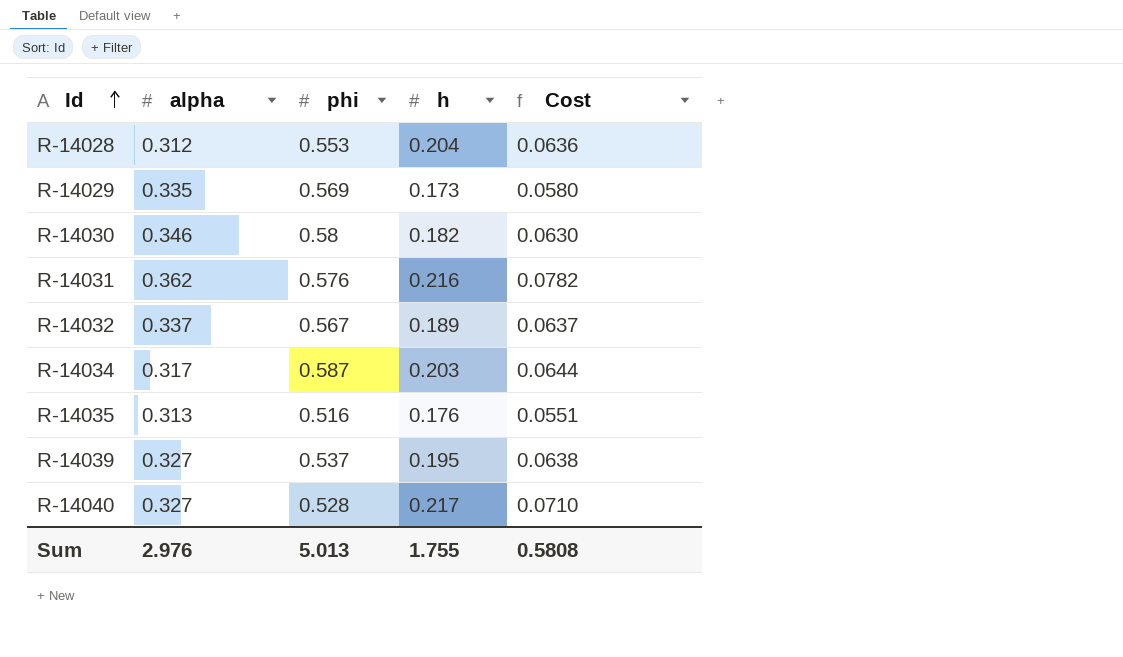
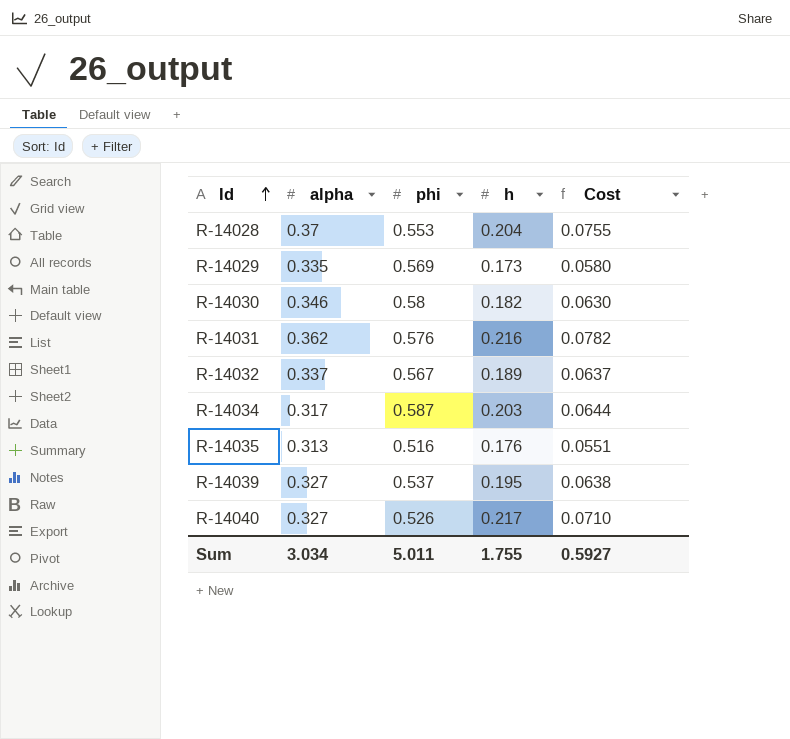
R-14028 | alpha: 0.312 -> 0.37
R-14028 | Cost: 0.0636 -> 0.0755
R-14040 | phi: 0.528 -> 0.526
Sum | alpha: 2.976 -> 3.034
Sum | phi: 5.013 -> 5.011
Sum | Cost: 0.5808 -> 0.5927

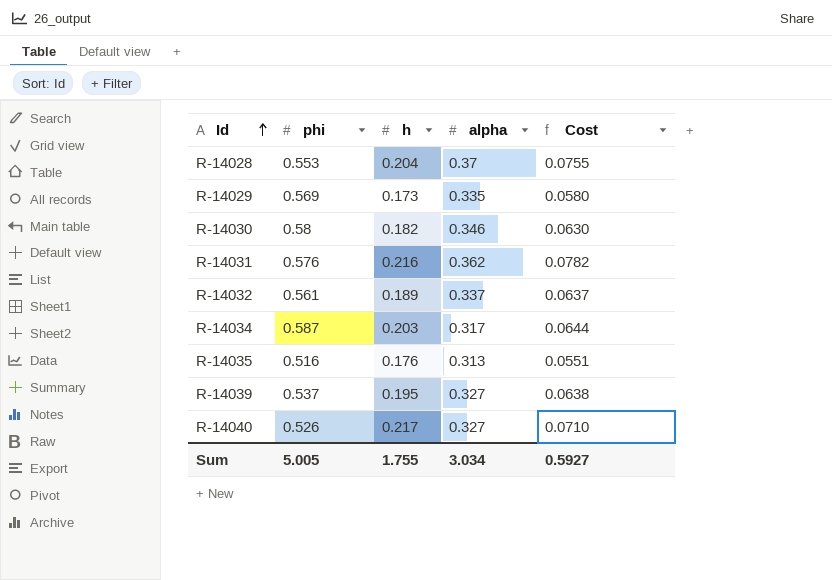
column alpha | position: 2 -> 4
R-14032 | phi: 0.567 -> 0.561
Sum | phi: 5.011 -> 5.005

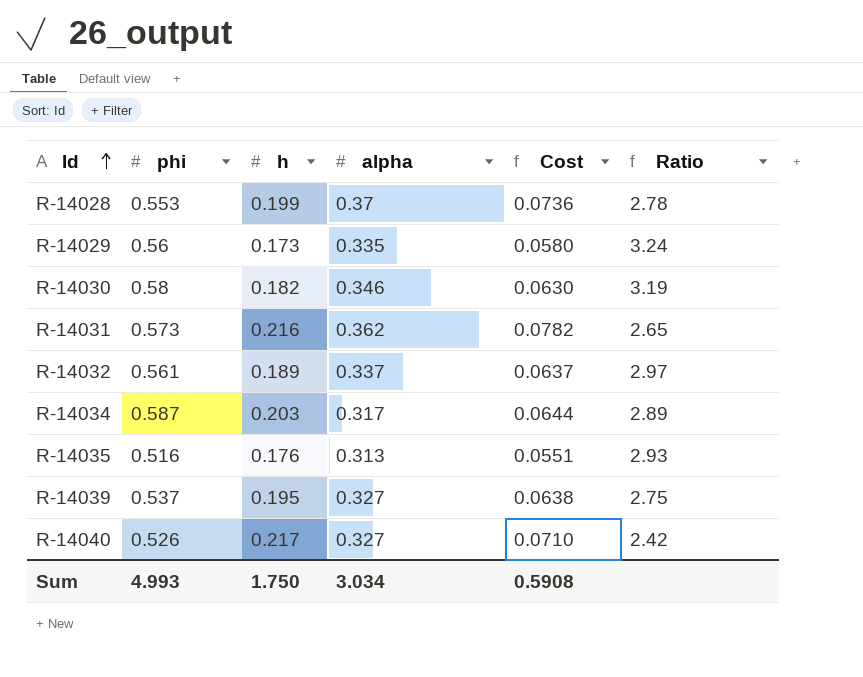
column Ratio | formula: none -> [phi] / [h]
R-14028 | h: 0.204 -> 0.199
R-14028 | Cost: 0.0755 -> 0.0736
R-14029 | phi: 0.569 -> 0.56
R-14031 | phi: 0.576 -> 0.573
Sum | phi: 5.005 -> 4.993
Sum | h: 1.755 -> 1.750
Sum | Cost: 0.5927 -> 0.5908

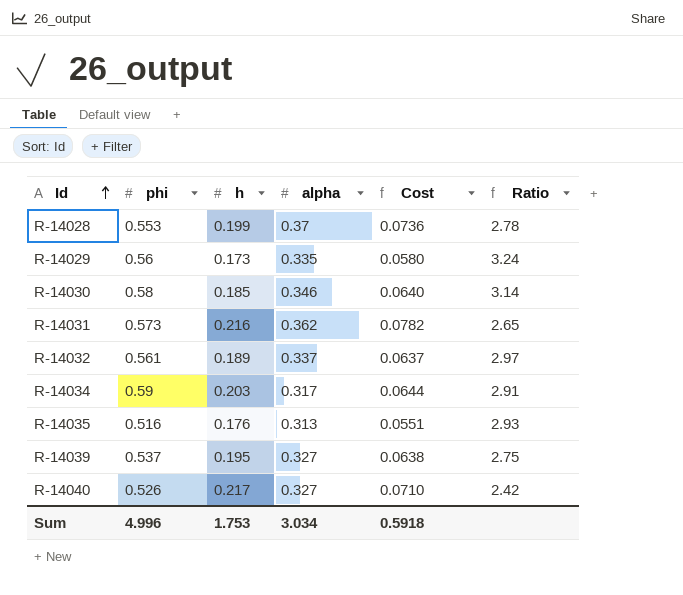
R-14030 | h: 0.182 -> 0.185
R-14030 | Cost: 0.0630 -> 0.0640
R-14030 | Ratio: 3.19 -> 3.14
R-14034 | phi: 0.587 -> 0.59
R-14034 | Ratio: 2.89 -> 2.91
Sum | phi: 4.993 -> 4.996
Sum | h: 1.750 -> 1.753
Sum | Cost: 0.5908 -> 0.5918

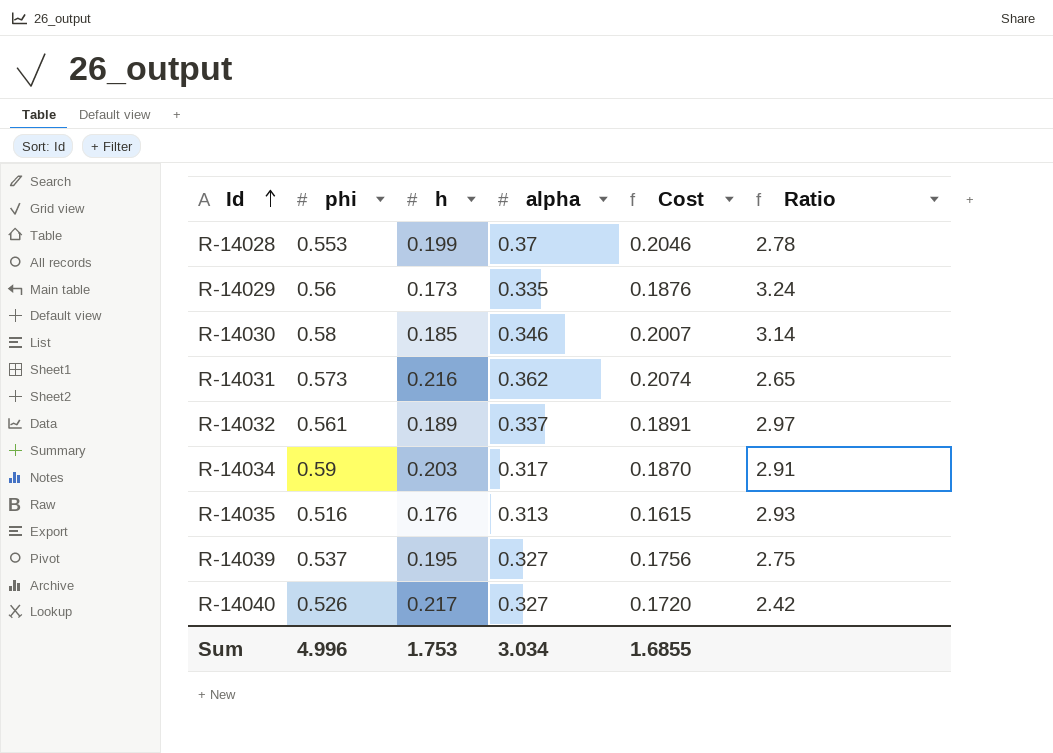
column Cost | formula: [h] * [alpha] -> [phi] * [alpha]
Sum | Cost: 0.5918 -> 1.6855

